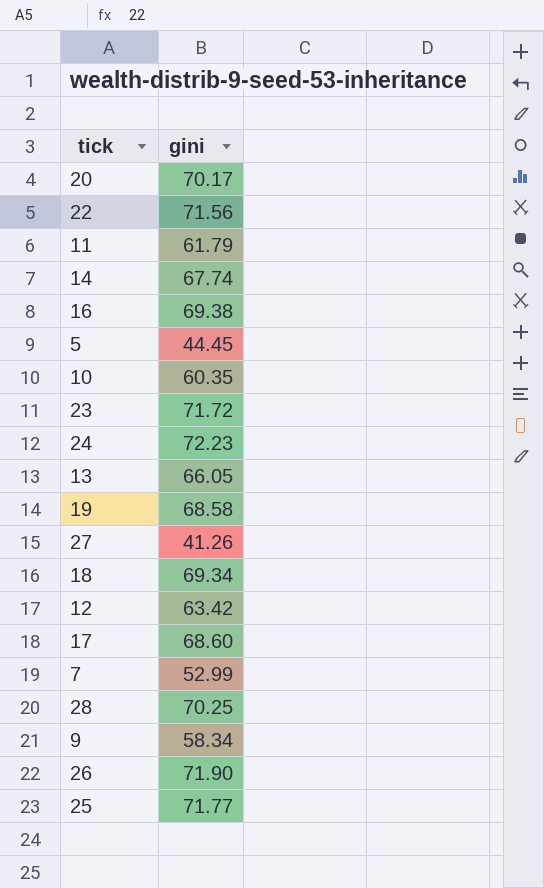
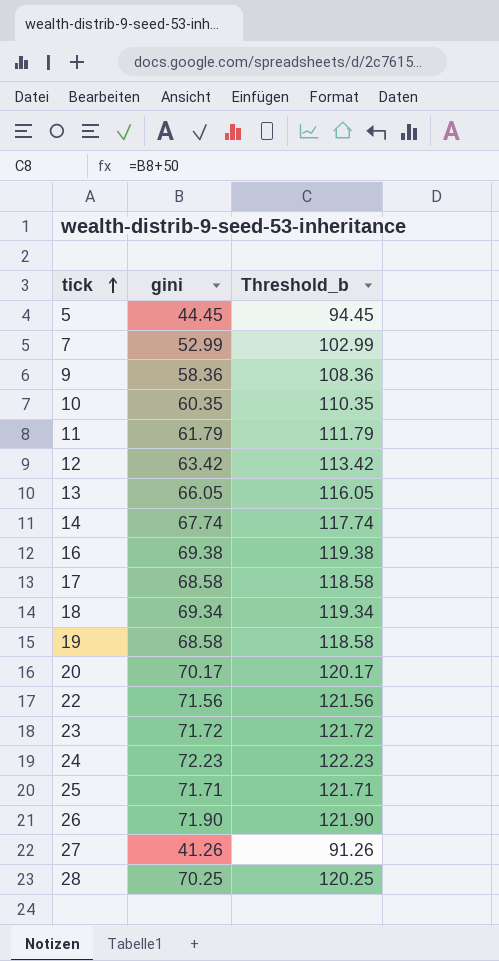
row order: none -> tick ascending
column Threshold_b | formula: none -> [gini] + 50
9 | gini: 58.34 -> 58.36
17 | gini: 68.60 -> 68.58
25 | gini: 71.77 -> 71.71

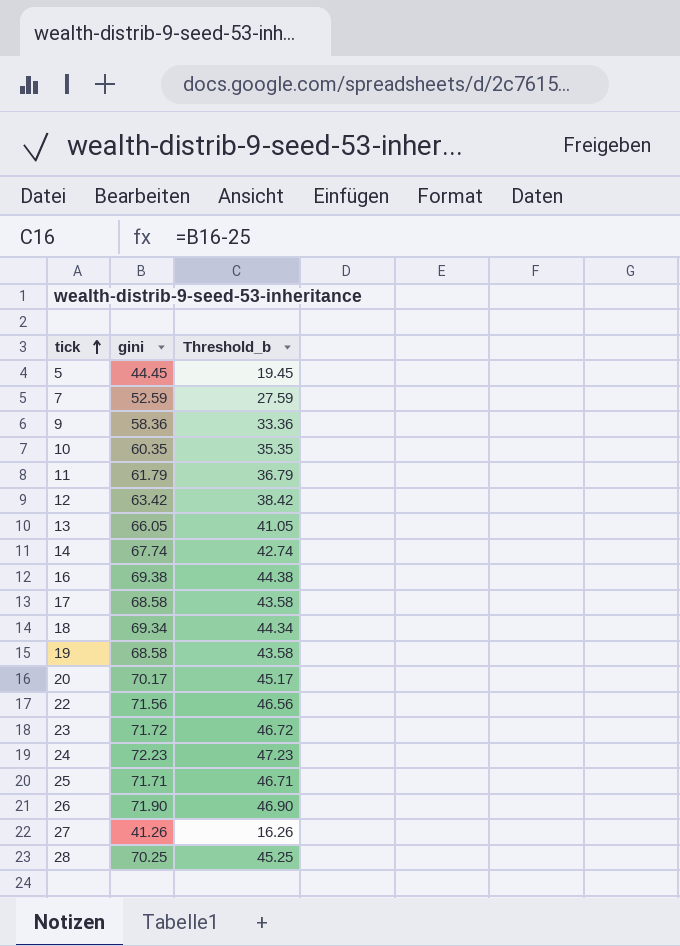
column Threshold_b | formula: [gini] + 50 -> [gini] - 25
7 | gini: 52.99 -> 52.59

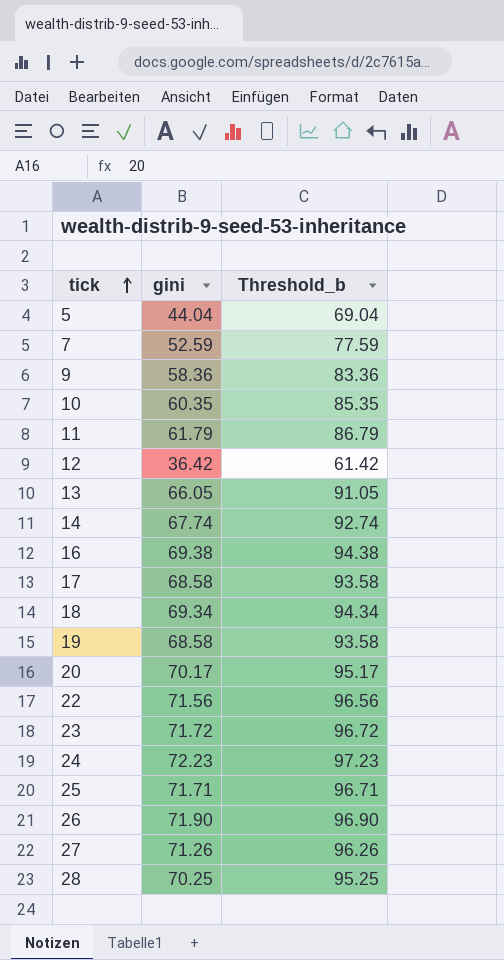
column Threshold_b | formula: [gini] - 25 -> [gini] + 25
5 | gini: 44.45 -> 44.04
12 | gini: 63.42 -> 36.42
27 | gini: 41.26 -> 71.26

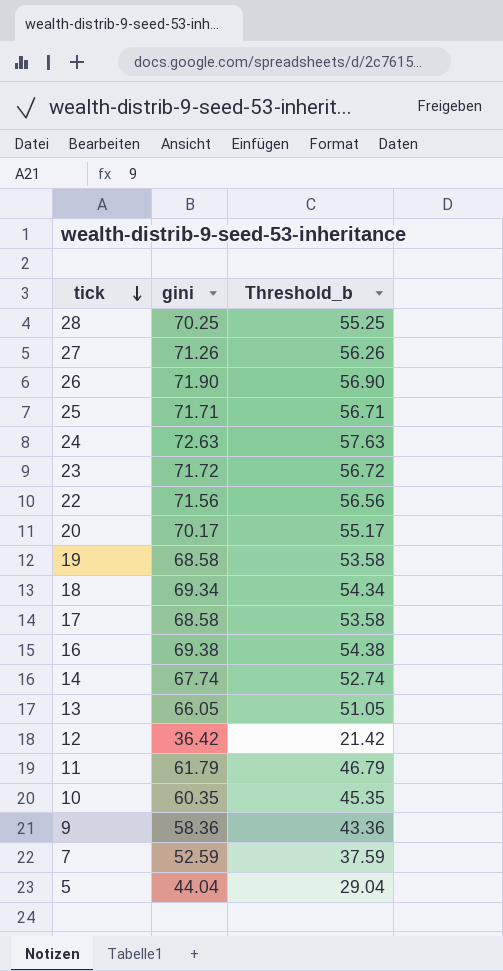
row order: tick ascending -> tick descending
column Threshold_b | formula: [gini] + 25 -> [gini] - 15
24 | gini: 72.23 -> 72.63

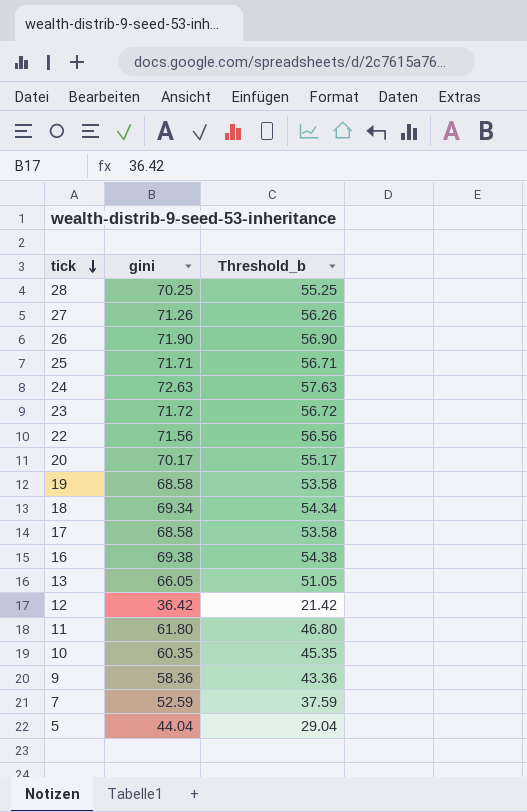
row 14: 67.74 | 52.74 -> none
11 | gini: 61.79 -> 61.80
11 | Threshold_b: 46.79 -> 46.80

